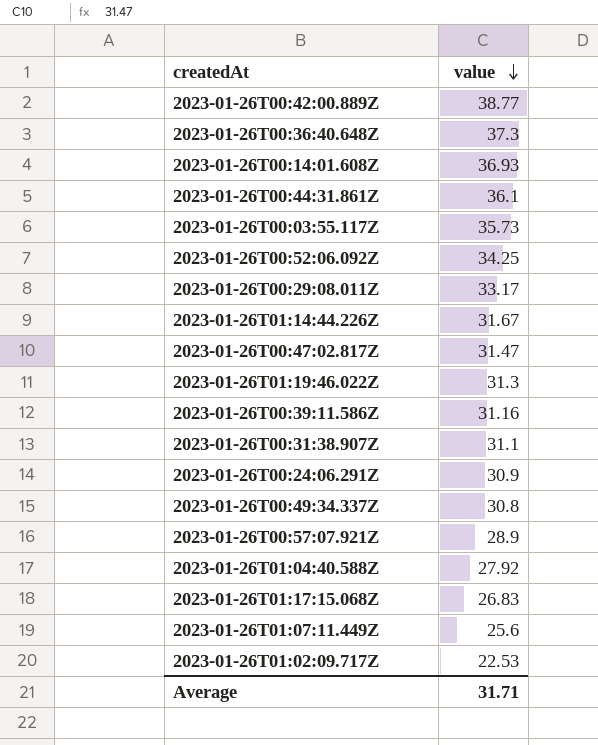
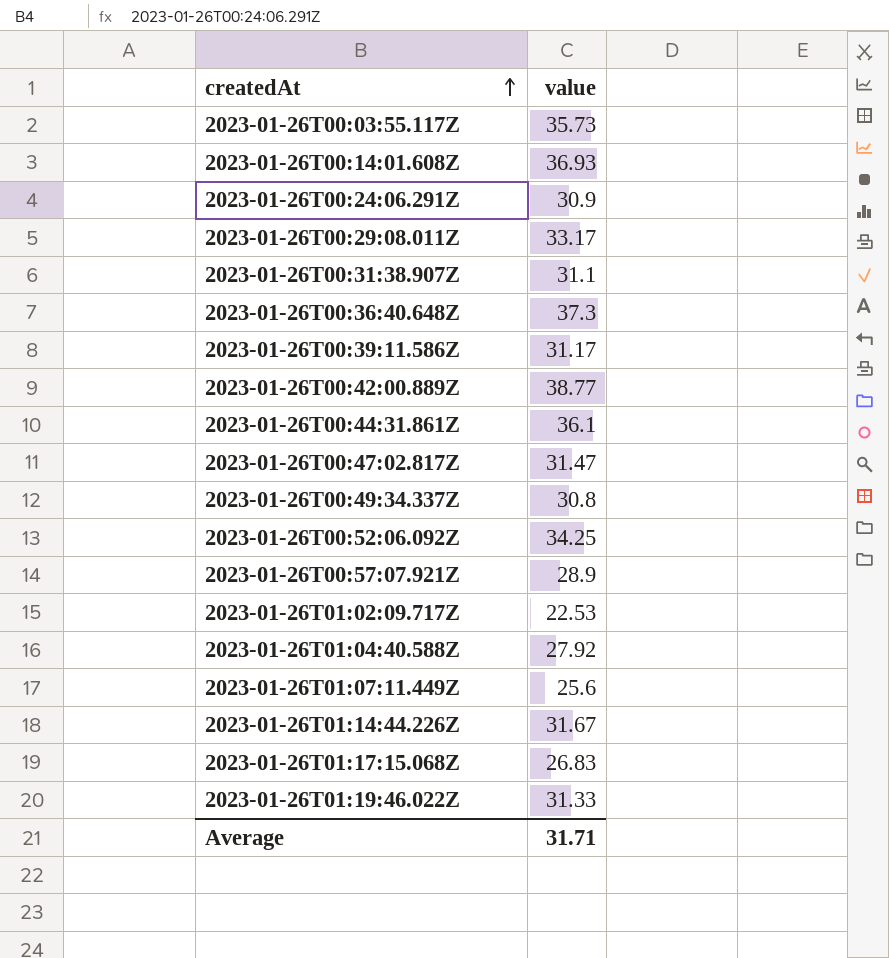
row order: value descending -> createdAt ascending
2023-01-26T00:39:11.586Z | value: 31.16 -> 31.17
2023-01-26T01:19:46.022Z | value: 31.3 -> 31.33

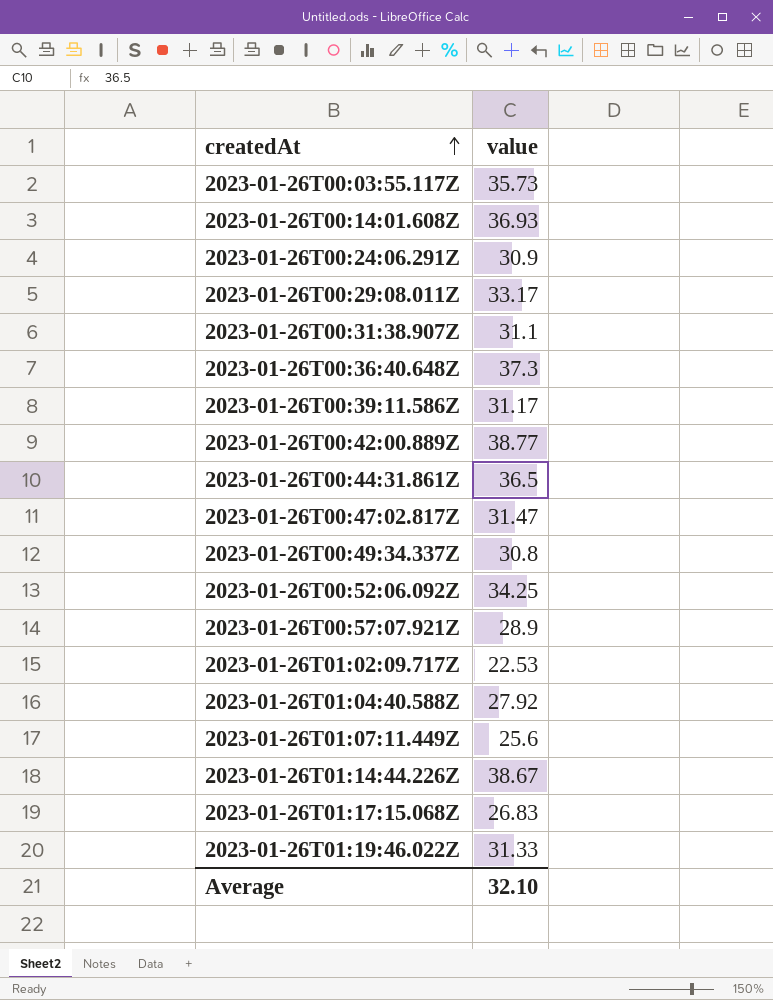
2023-01-26T00:44:31.861Z | value: 36.1 -> 36.5
2023-01-26T01:14:44.226Z | value: 31.67 -> 38.67
Average | value: 31.71 -> 32.10

